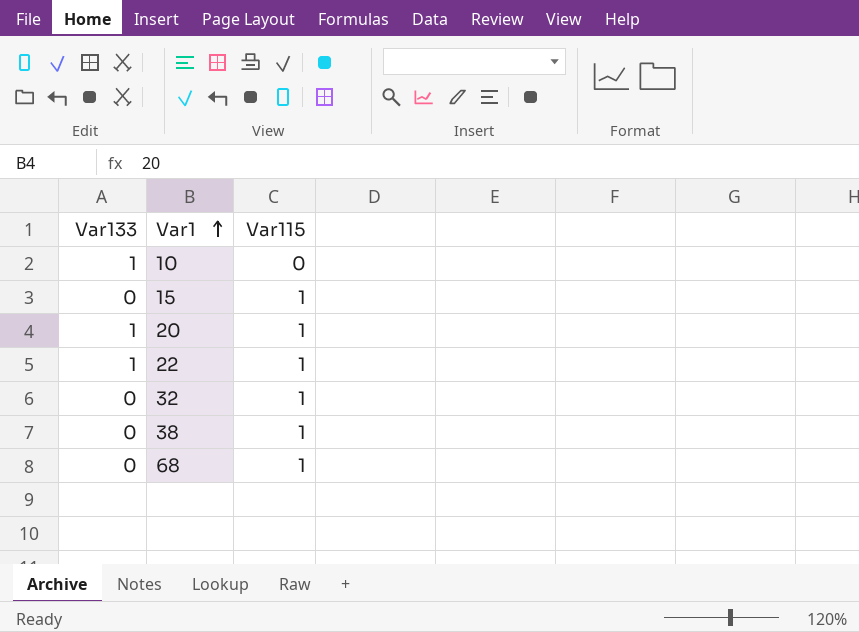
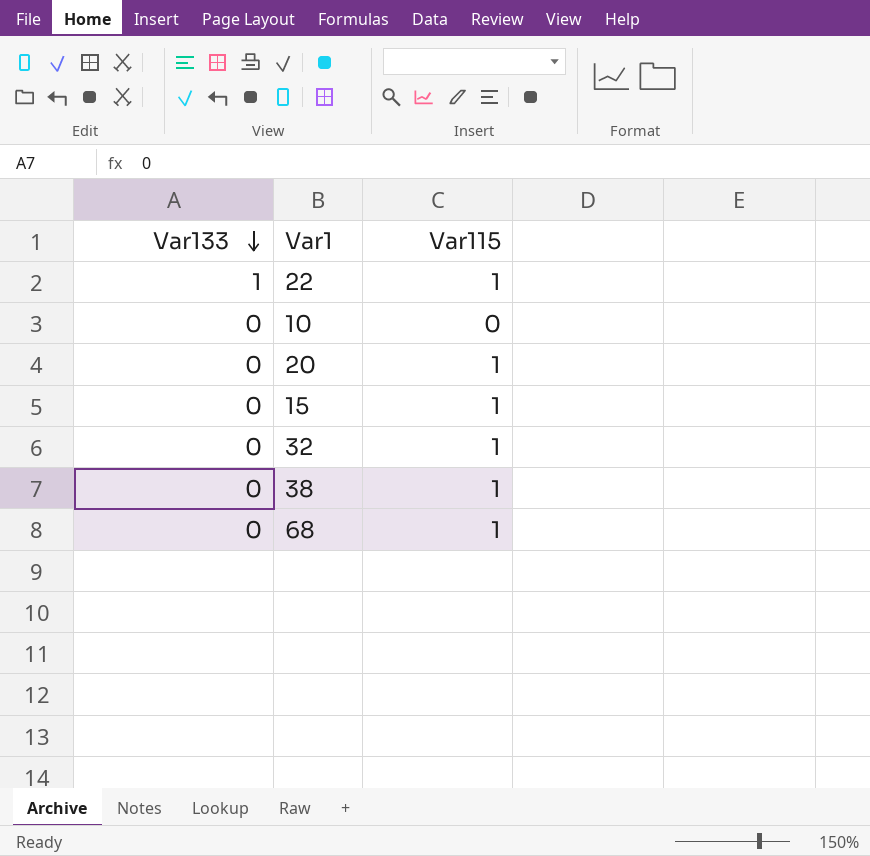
row order: Var1 ascending -> Var133 descending
10 | Var133: 1 -> 0
20 | Var133: 1 -> 0

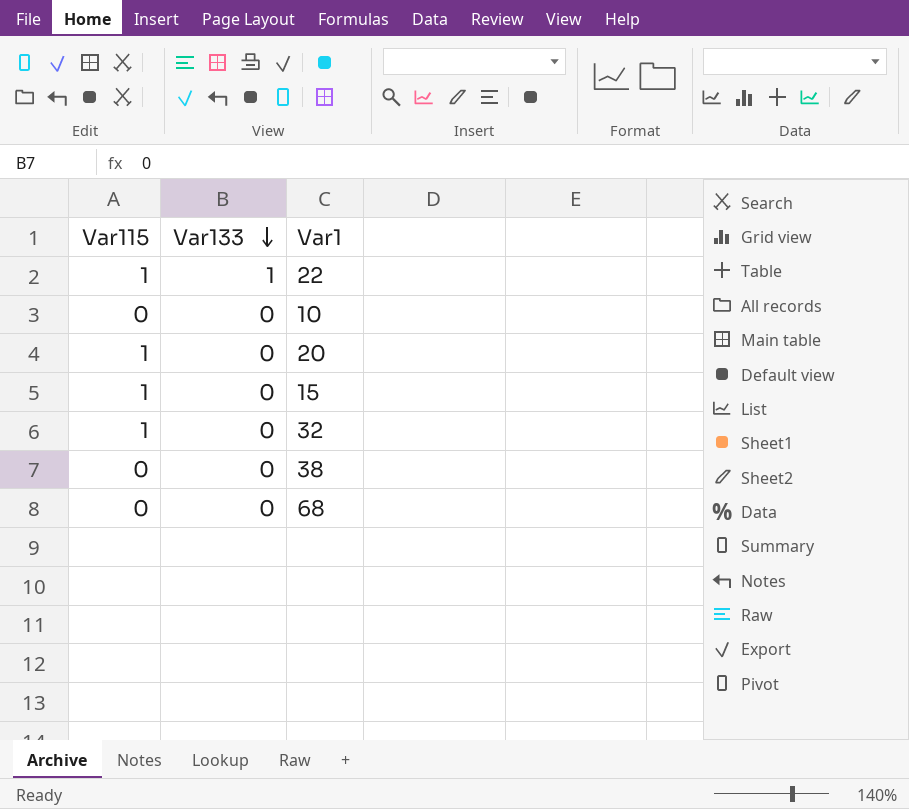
column Var115 | position: 3 -> 1
38 | Var115: 1 -> 0
68 | Var115: 1 -> 0

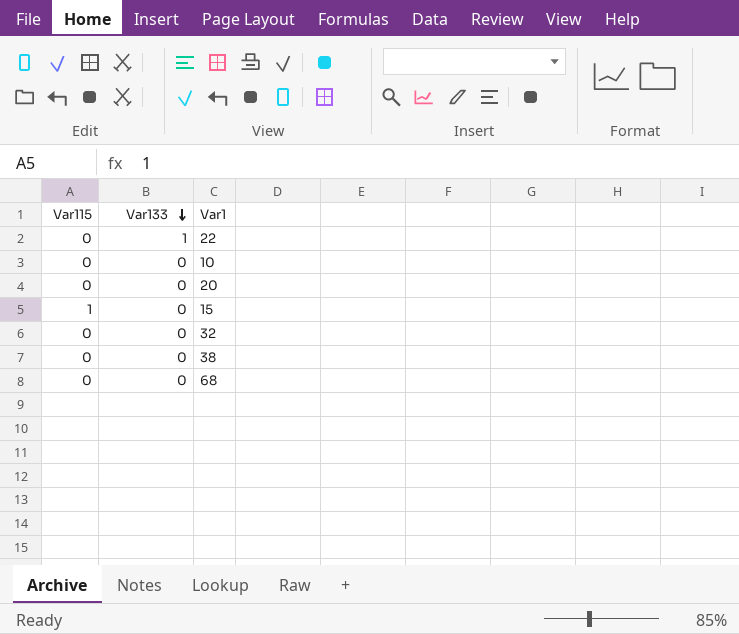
22 | Var115: 1 -> 0
20 | Var115: 1 -> 0
32 | Var115: 1 -> 0

